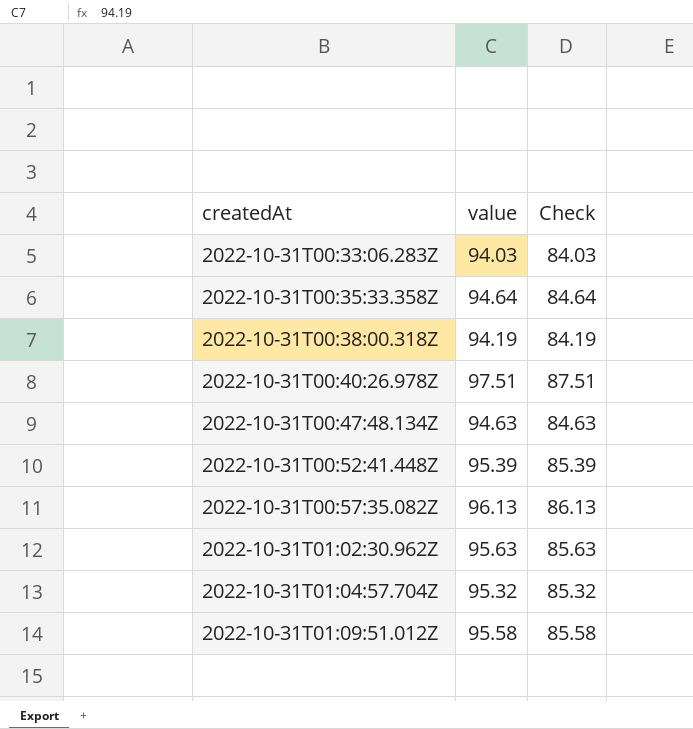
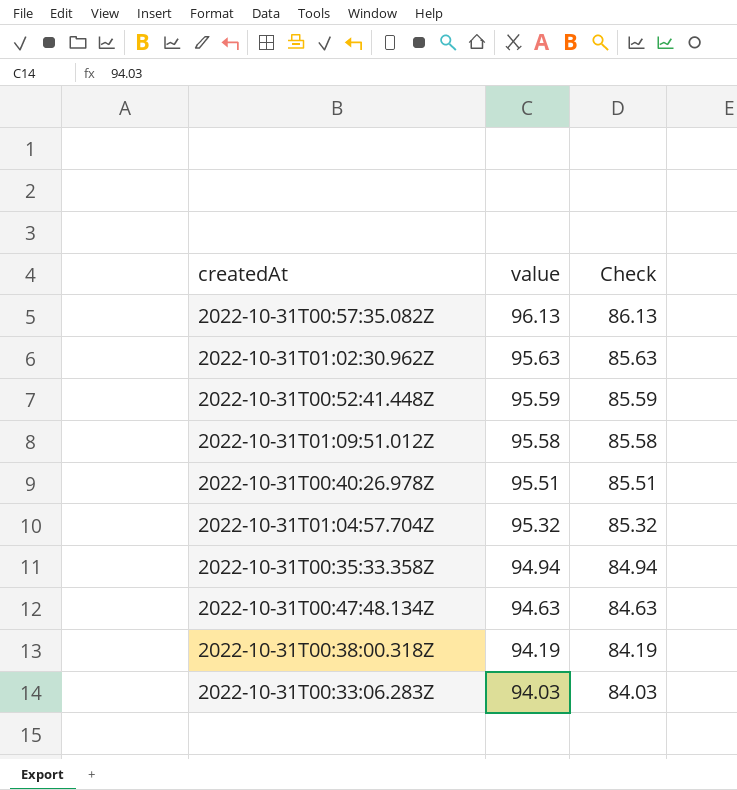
row order: createdAt ascending -> value descending
2022-10-31T00:52:41.448Z | value: 95.39 -> 95.59
2022-10-31T00:52:41.448Z | Check: 85.39 -> 85.59
2022-10-31T00:40:26.978Z | value: 97.51 -> 95.51
2022-10-31T00:40:26.978Z | Check: 87.51 -> 85.51
2022-10-31T00:35:33.358Z | value: 94.64 -> 94.94
2022-10-31T00:35:33.358Z | Check: 84.64 -> 84.94

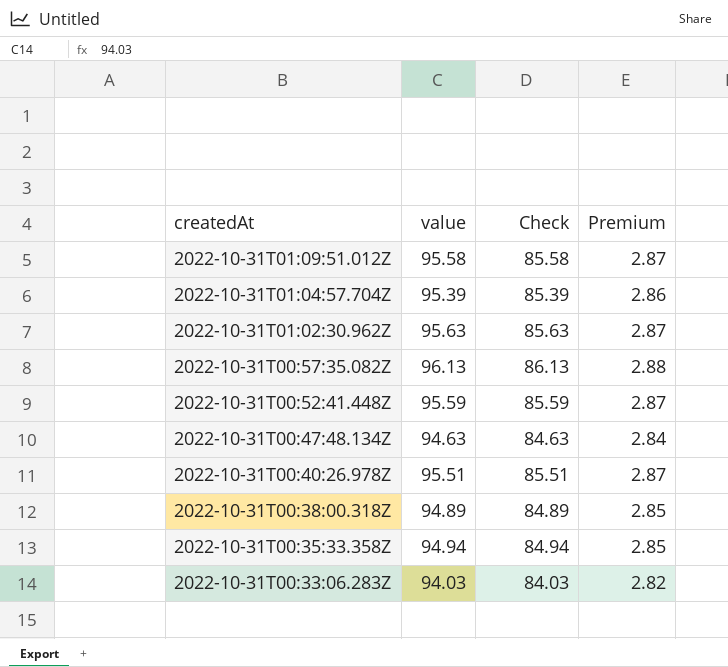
row order: value descending -> createdAt descending
column Premium | formula: none -> [value] * 0.03
2022-10-31T01:04:57.704Z | value: 95.32 -> 95.39
2022-10-31T01:04:57.704Z | Check: 85.32 -> 85.39
2022-10-31T00:38:00.318Z | value: 94.19 -> 94.89
2022-10-31T00:38:00.318Z | Check: 84.19 -> 84.89

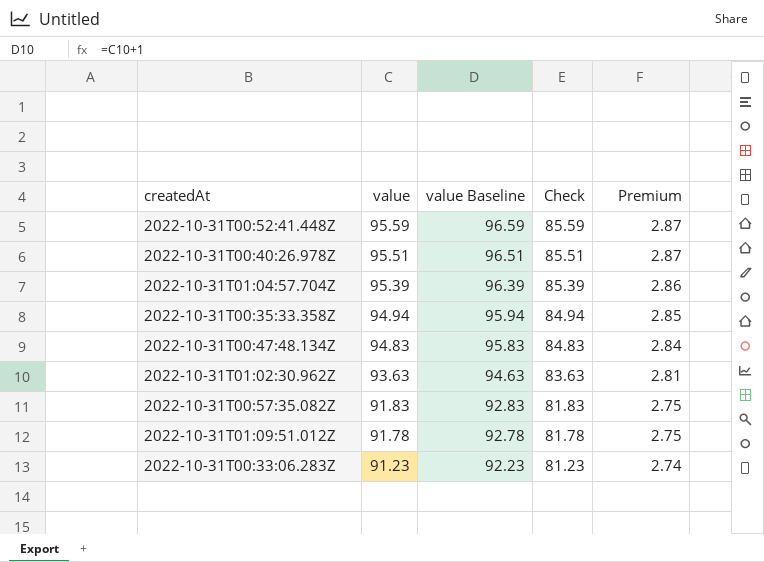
row order: createdAt descending -> value descending
column value Baseline | formula: none -> [value] + 1
row 2022-10-31T00:38:00.318Z: 94.89 | 84.89 | 2.85 -> none
2022-10-31T00:47:48.134Z | value: 94.63 -> 94.83
2022-10-31T00:47:48.134Z | Check: 84.63 -> 84.83
2022-10-31T01:02:30.962Z | value: 95.63 -> 93.63
2022-10-31T01:02:30.962Z | Check: 85.63 -> 83.63
2022-10-31T01:02:30.962Z | Premium: 2.87 -> 2.81
2022-10-31T00:57:35.082Z | value: 96.13 -> 91.83
2022-10-31T00:57:35.082Z | Check: 86.13 -> 81.83
2022-10-31T00:57:35.082Z | Premium: 2.88 -> 2.75
2022-10-31T01:09:51.012Z | value: 95.58 -> 91.78
2022-10-31T01:09:51.012Z | Check: 85.58 -> 81.78
2022-10-31T01:09:51.012Z | Premium: 2.87 -> 2.75
2022-10-31T00:33:06.283Z | value: 94.03 -> 91.23
2022-10-31T00:33:06.283Z | Check: 84.03 -> 81.23
2022-10-31T00:33:06.283Z | Premium: 2.82 -> 2.74

